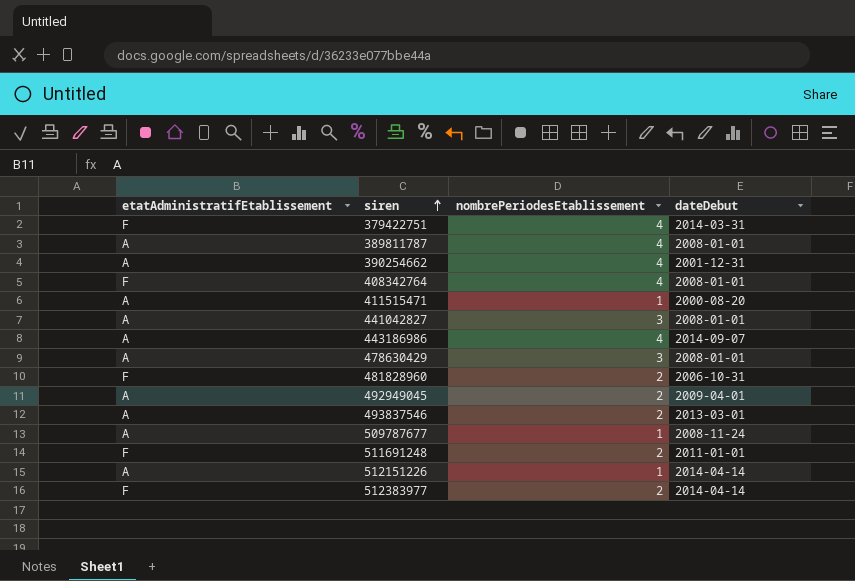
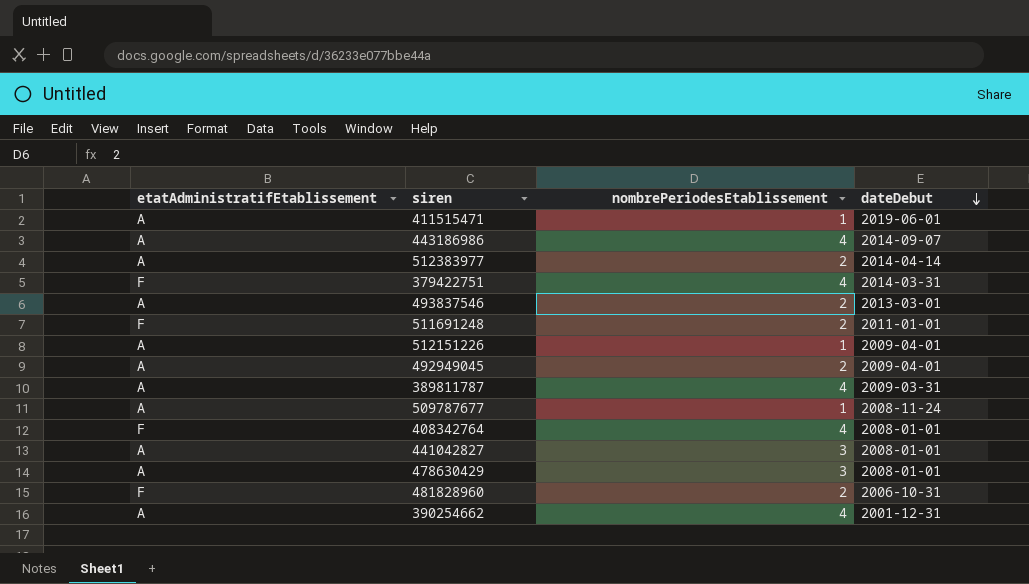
row order: siren ascending -> dateDebut descending
411515471 | dateDebut: 2000-08-20 -> 2019-06-01
512383977 | etatAdministratifEtablissement: F -> A
512151226 | dateDebut: 2014-04-14 -> 2009-04-01
389811787 | dateDebut: 2008-01-01 -> 2009-03-31

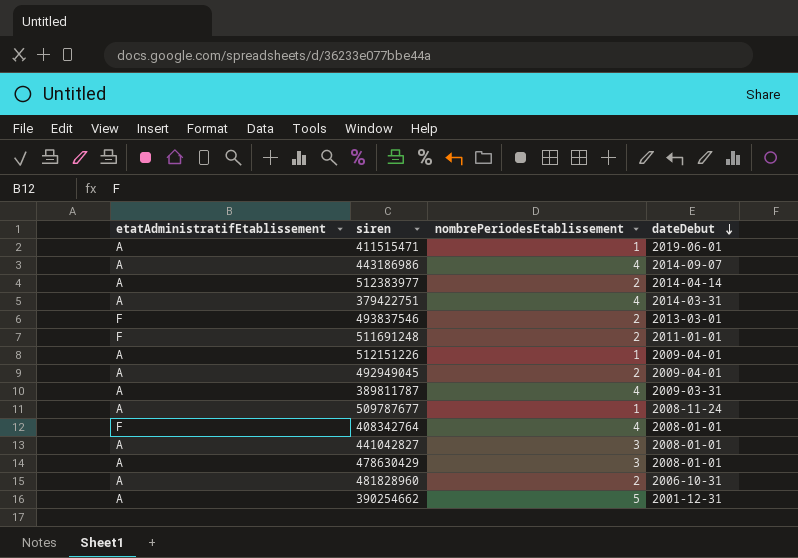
379422751 | etatAdministratifEtablissement: F -> A
493837546 | etatAdministratifEtablissement: A -> F
481828960 | etatAdministratifEtablissement: F -> A
390254662 | nombrePeriodesEtablissement: 4 -> 5

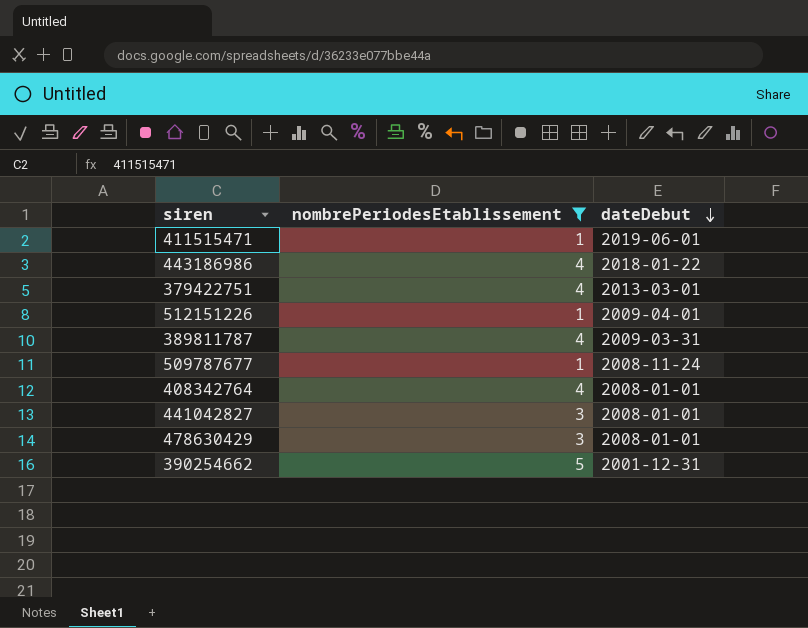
filter: none -> nombrePeriodesEtablissement != 2
column etatAdministratifEtablissement | position: 1 -> none
443186986 | dateDebut: 2014-09-07 -> 2018-01-22
379422751 | dateDebut: 2014-03-31 -> 2013-03-01

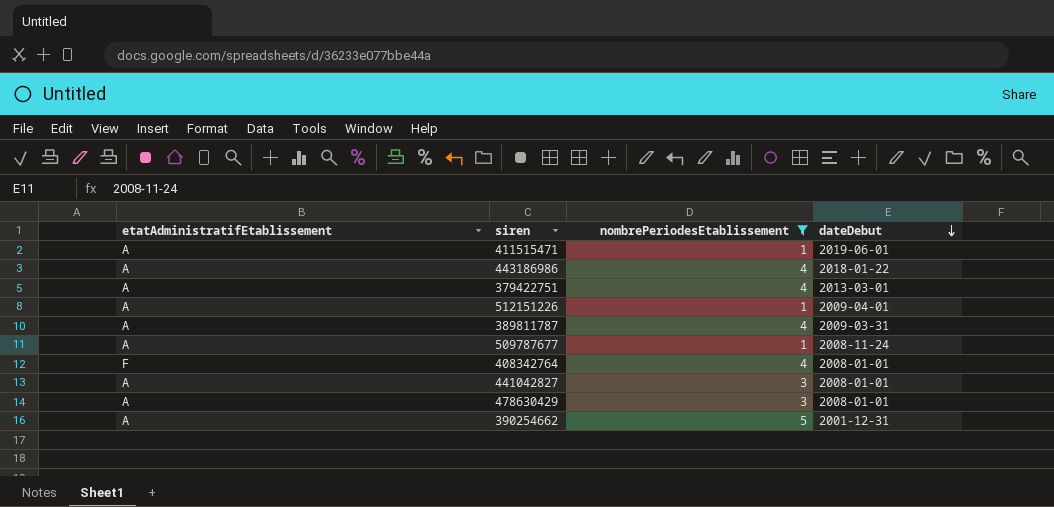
column etatAdministratifEtablissement | position: none -> 1

